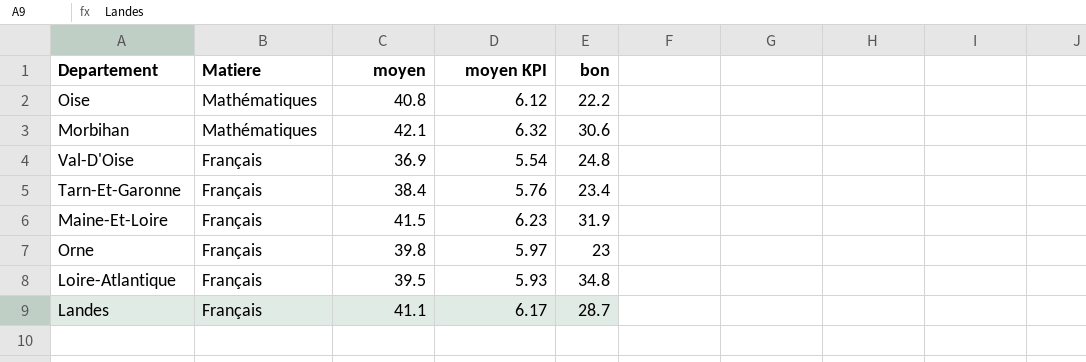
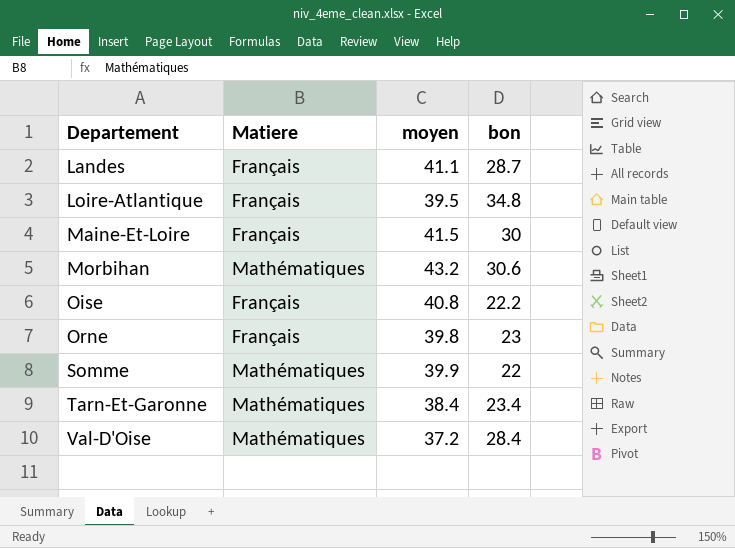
row order: Matiere descending -> Departement ascending
column moyen KPI | formula: [moyen] * 0.15 -> none
Maine-Et-Loire | bon: 31.9 -> 30
Morbihan | moyen: 42.1 -> 43.2
Oise | Matiere: Mathématiques -> Français
row Somme: none -> Mathématiques | 39.9 | 22
Tarn-Et-Garonne | Matiere: Français -> Mathématiques
Val-D'Oise | Matiere: Français -> Mathématiques
Val-D'Oise | moyen: 36.9 -> 37.2
Val-D'Oise | bon: 24.8 -> 28.4

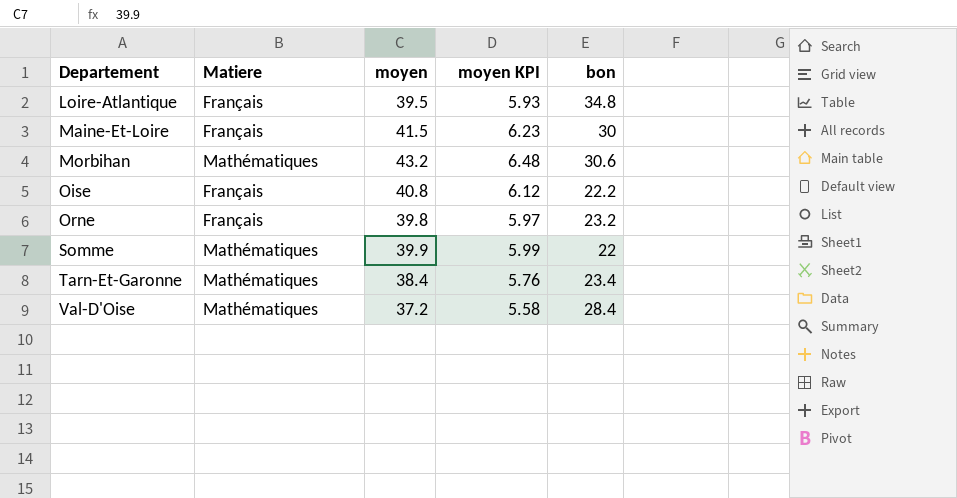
column moyen KPI | formula: none -> [moyen] * 0.15
row Landes: Français | 41.1 | 28.7 -> none
Orne | bon: 23 -> 23.2

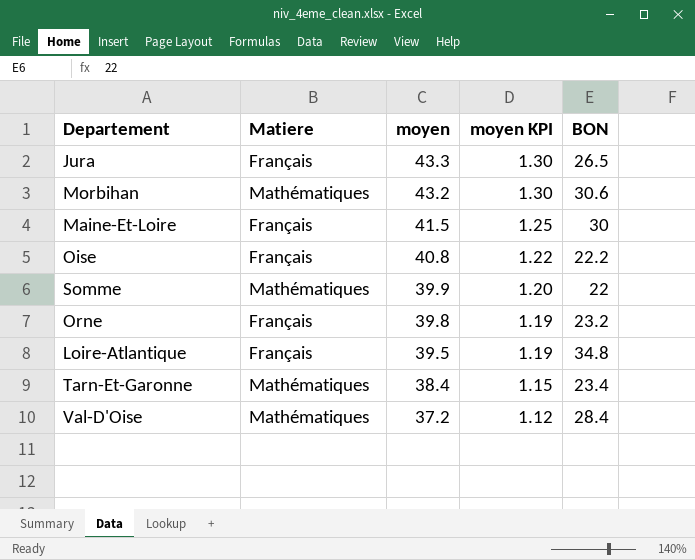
row order: Departement ascending -> moyen descending
column moyen KPI | formula: [moyen] * 0.15 -> [moyen] * 0.03
column name: bon -> BON
row Jura: none -> Français | 43.3 | 1.30 | 26.5

